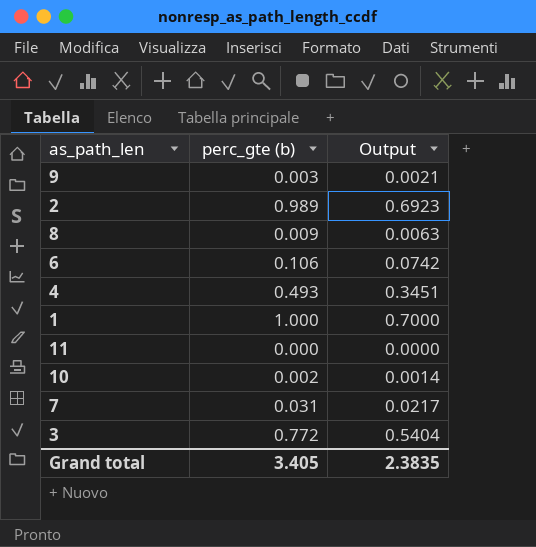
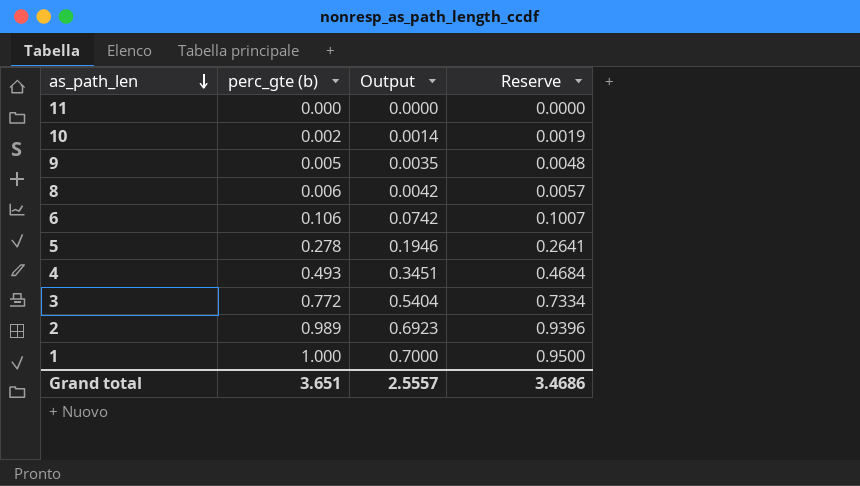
row order: none -> as_path_len descending
column Reserve | formula: none -> [perc_gte (b)] * 0.95
row 7: 0.031 | 0.0217 -> none
9 | perc_gte (b): 0.003 -> 0.005
9 | Output: 0.0021 -> 0.0035
8 | perc_gte (b): 0.009 -> 0.006
8 | Output: 0.0063 -> 0.0042
row 5: none -> 0.278 | 0.1946 | 0.2641
Grand total | perc_gte (b): 3.405 -> 3.651
Grand total | Output: 2.3835 -> 2.5557

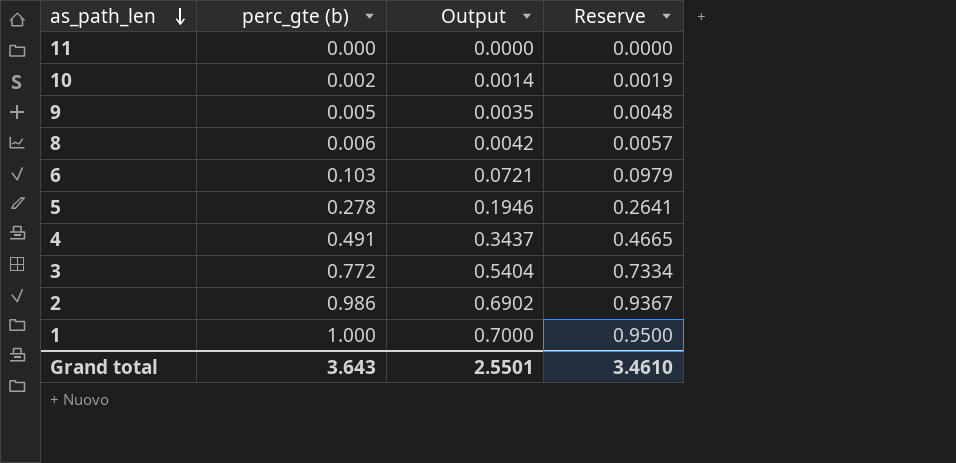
6 | perc_gte (b): 0.106 -> 0.103
6 | Output: 0.0742 -> 0.0721
6 | Reserve: 0.1007 -> 0.0979
4 | perc_gte (b): 0.493 -> 0.491
4 | Output: 0.3451 -> 0.3437
4 | Reserve: 0.4684 -> 0.4665
2 | perc_gte (b): 0.989 -> 0.986
2 | Output: 0.6923 -> 0.6902
2 | Reserve: 0.9396 -> 0.9367
Grand total | perc_gte (b): 3.651 -> 3.643
Grand total | Output: 2.5557 -> 2.5501
Grand total | Reserve: 3.4686 -> 3.4610

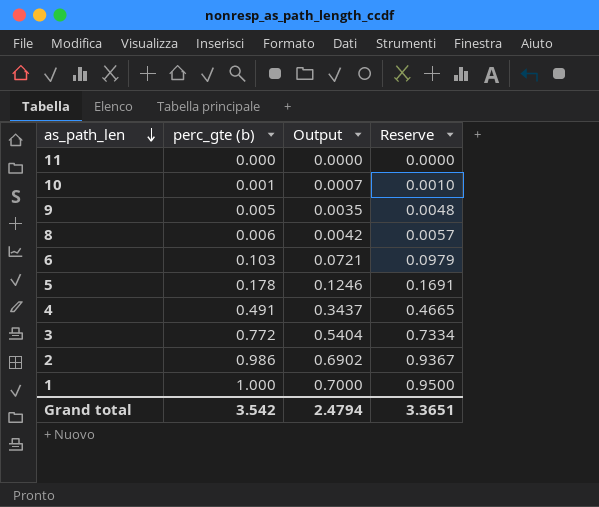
10 | perc_gte (b): 0.002 -> 0.001
10 | Output: 0.0014 -> 0.0007
10 | Reserve: 0.0019 -> 0.0010
5 | perc_gte (b): 0.278 -> 0.178
5 | Output: 0.1946 -> 0.1246
5 | Reserve: 0.2641 -> 0.1691
Grand total | perc_gte (b): 3.643 -> 3.542
Grand total | Output: 2.5501 -> 2.4794
Grand total | Reserve: 3.4610 -> 3.3651

